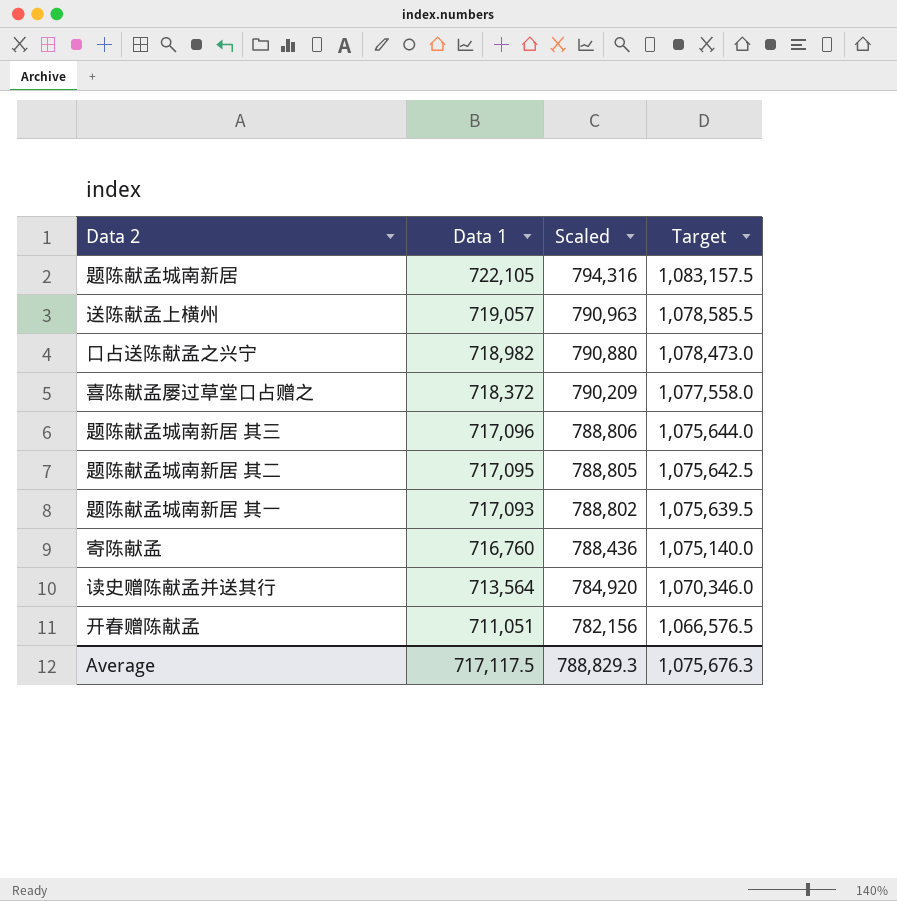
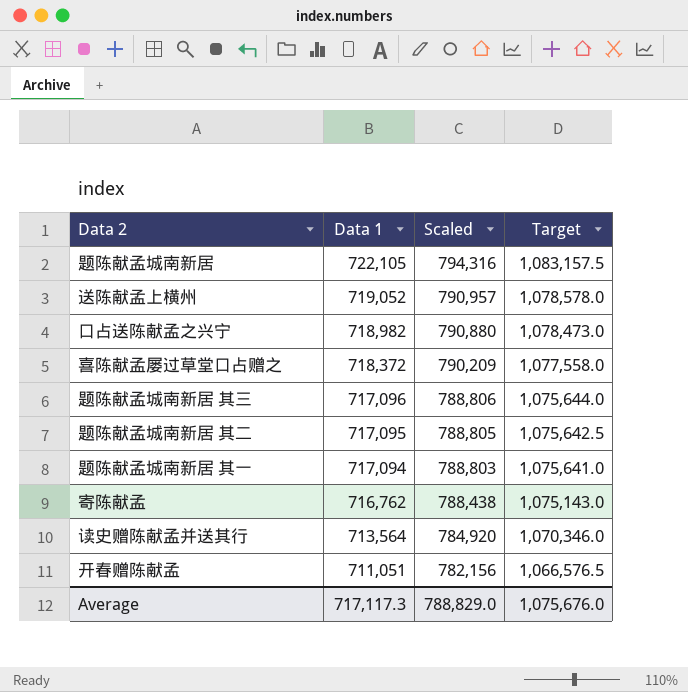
送陈献孟上横州 | Data 1: 719,057 -> 719,052
送陈献孟上横州 | Scaled: 790,963 -> 790,957
送陈献孟上横州 | Target: 1,078,585.5 -> 1,078,578.0
题陈献孟城南新居 其一 | Data 1: 717,093 -> 717,094
题陈献孟城南新居 其一 | Scaled: 788,802 -> 788,803
题陈献孟城南新居 其一 | Target: 1,075,639.5 -> 1,075,641.0
寄陈献孟 | Data 1: 716,760 -> 716,762
寄陈献孟 | Scaled: 788,436 -> 788,438
寄陈献孟 | Target: 1,075,140.0 -> 1,075,143.0
Average | Data 1: 717,117.5 -> 717,117.3
Average | Scaled: 788,829.3 -> 788,829.0
Average | Target: 1,075,676.3 -> 1,075,676.0

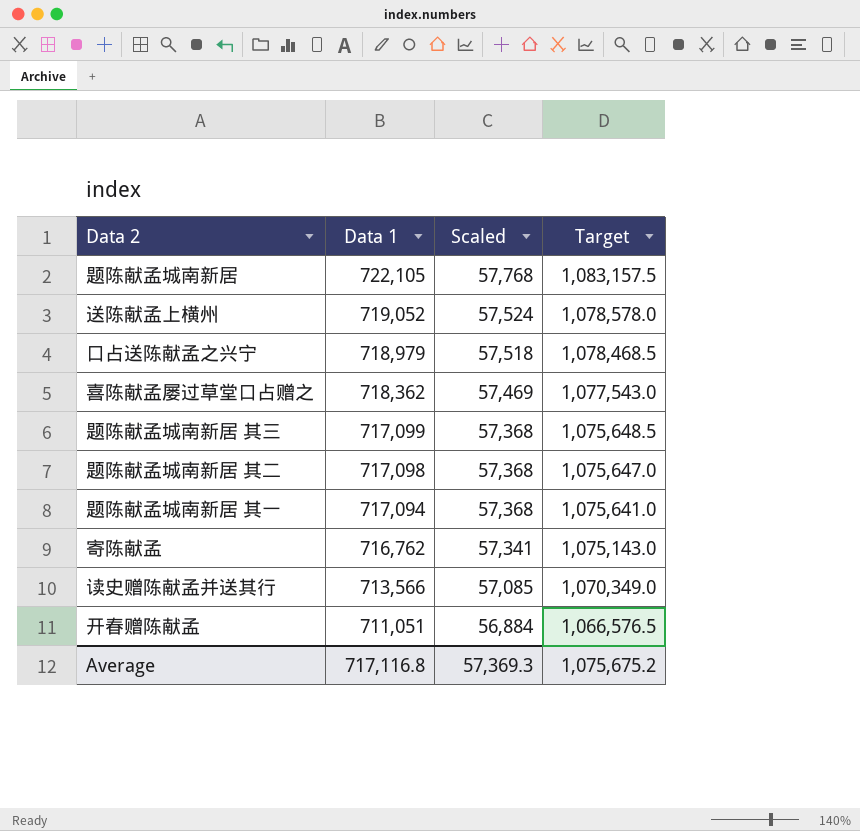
column Scaled | formula: [Data 1] * 1.1 -> [Data 1] * 0.08
口占送陈献孟之兴宁 | Data 1: 718,982 -> 718,979
口占送陈献孟之兴宁 | Target: 1,078,473.0 -> 1,078,468.5
喜陈献孟屡过草堂口占赠之 | Data 1: 718,372 -> 718,362
喜陈献孟屡过草堂口占赠之 | Target: 1,077,558.0 -> 1,077,543.0
题陈献孟城南新居 其三 | Data 1: 717,096 -> 717,099
题陈献孟城南新居 其三 | Target: 1,075,644.0 -> 1,075,648.5
题陈献孟城南新居 其二 | Data 1: 717,095 -> 717,098
题陈献孟城南新居 其二 | Target: 1,075,642.5 -> 1,075,647.0
读史赠陈献孟并送其行 | Data 1: 713,564 -> 713,566
读史赠陈献孟并送其行 | Target: 1,070,346.0 -> 1,070,349.0
Average | Data 1: 717,117.3 -> 717,116.8
Average | Scaled: 788,829.0 -> 57,369.3
Average | Target: 1,075,676.0 -> 1,075,675.2

